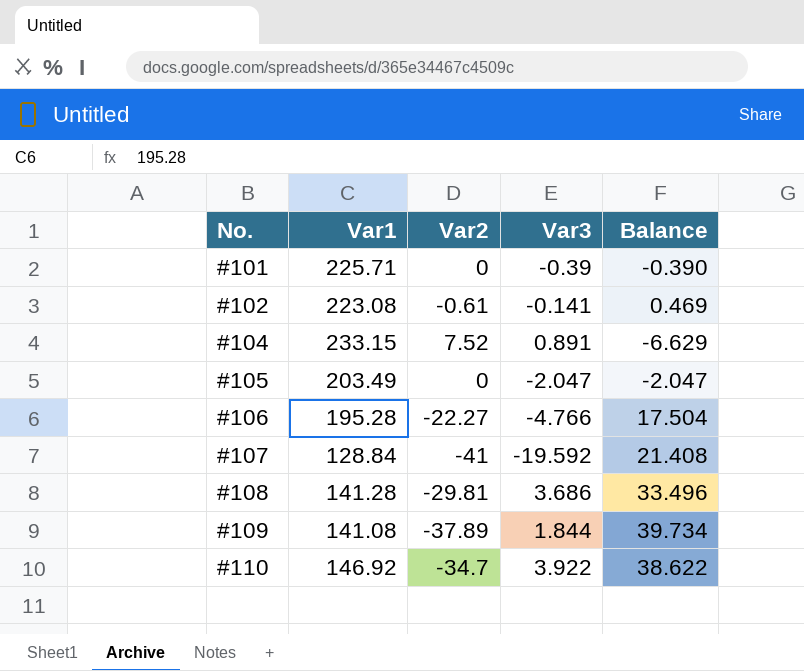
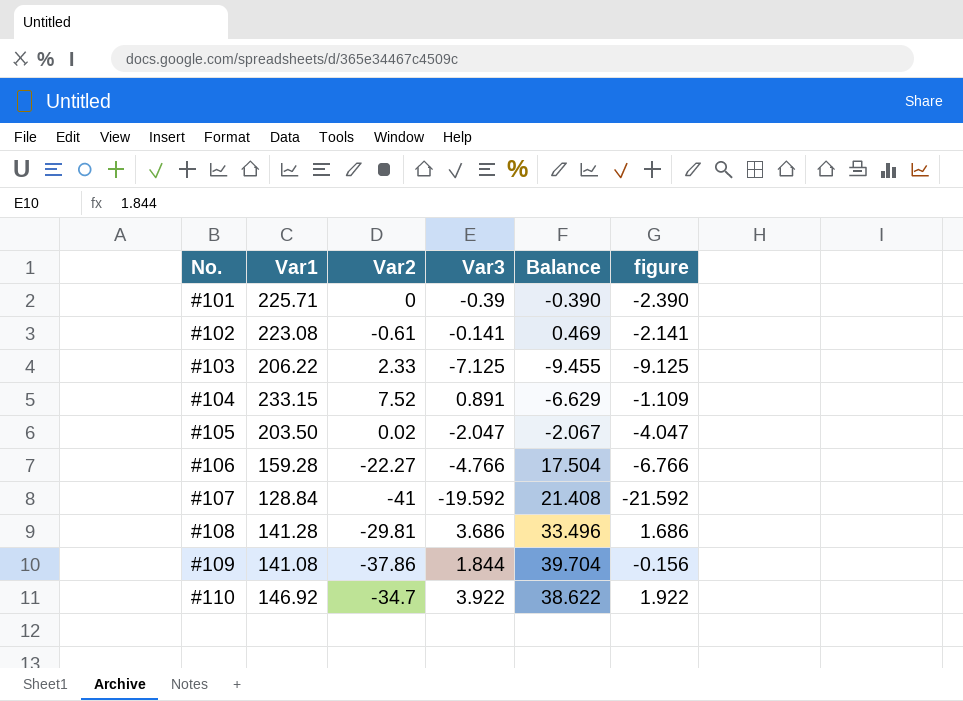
column figure | formula: none -> [Var3] - 2
row #103: none -> 206.22 | 2.33 | -7.125 | -9.455 | -9.125
#105 | Var1: 203.49 -> 203.50
#105 | Var2: 0 -> 0.02
#105 | Balance: -2.047 -> -2.067
#106 | Var1: 195.28 -> 159.28
#109 | Var2: -37.89 -> -37.86
#109 | Balance: 39.734 -> 39.704

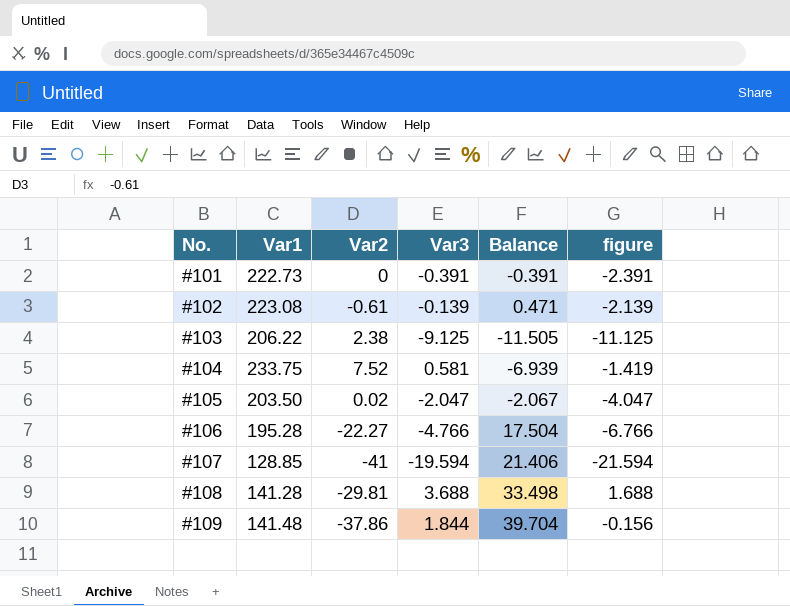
row #110: 146.92 | -34.7 | 3.922 | 38.622 | 1.922 -> none
#101 | Var1: 225.71 -> 222.73
#101 | Var3: -0.39 -> -0.391
#101 | Balance: -0.390 -> -0.391
#101 | figure: -2.390 -> -2.391
#102 | Var3: -0.141 -> -0.139
#102 | Balance: 0.469 -> 0.471
#102 | figure: -2.141 -> -2.139
#103 | Var2: 2.33 -> 2.38
#103 | Var3: -7.125 -> -9.125
#103 | Balance: -9.455 -> -11.505
#103 | figure: -9.125 -> -11.125
#104 | Var1: 233.15 -> 233.75
#104 | Var3: 0.891 -> 0.581
#104 | Balance: -6.629 -> -6.939
#104 | figure: -1.109 -> -1.419
#106 | Var1: 159.28 -> 195.28
#107 | Var1: 128.84 -> 128.85
#107 | Var3: -19.592 -> -19.594
#107 | Balance: 21.408 -> 21.406
#107 | figure: -21.592 -> -21.594
#108 | Var3: 3.686 -> 3.688
#108 | Balance: 33.496 -> 33.498
#108 | figure: 1.686 -> 1.688
#109 | Var1: 141.08 -> 141.48

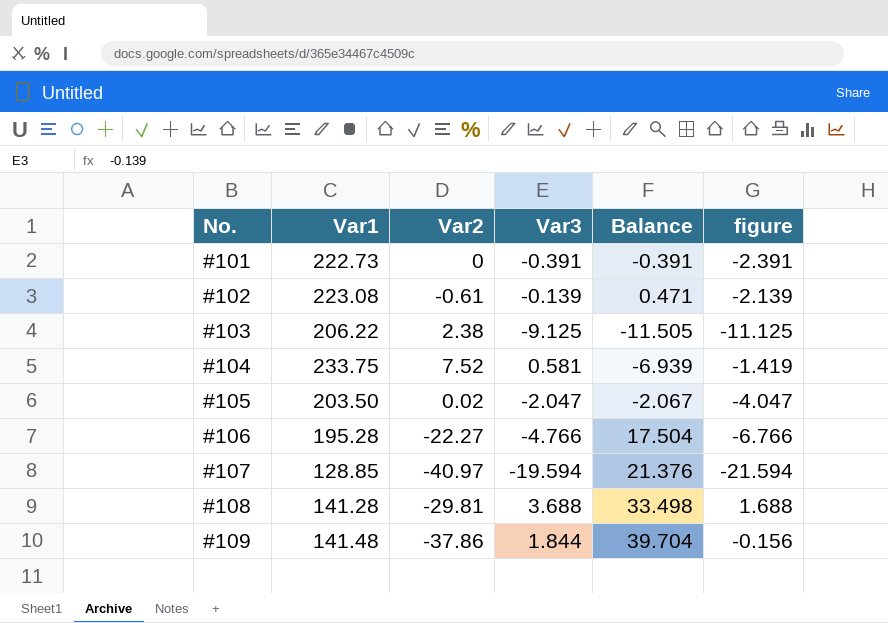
#107 | Var2: -41 -> -40.97
#107 | Balance: 21.406 -> 21.376

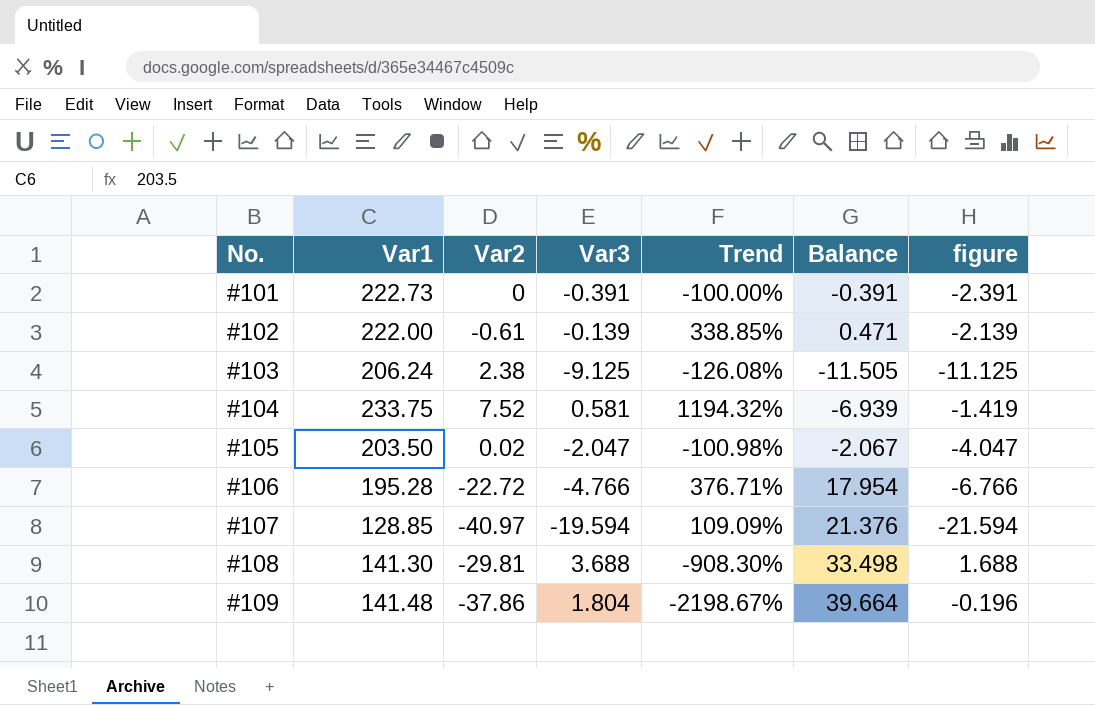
column Trend | formula: none -> ([Var2] - [Var3]) / [Var3]
#102 | Var1: 223.08 -> 222.00
#103 | Var1: 206.22 -> 206.24
#106 | Var2: -22.27 -> -22.72
#106 | Balance: 17.504 -> 17.954
#108 | Var1: 141.28 -> 141.30
#109 | Var3: 1.844 -> 1.804
#109 | Balance: 39.704 -> 39.664
#109 | figure: -0.156 -> -0.196

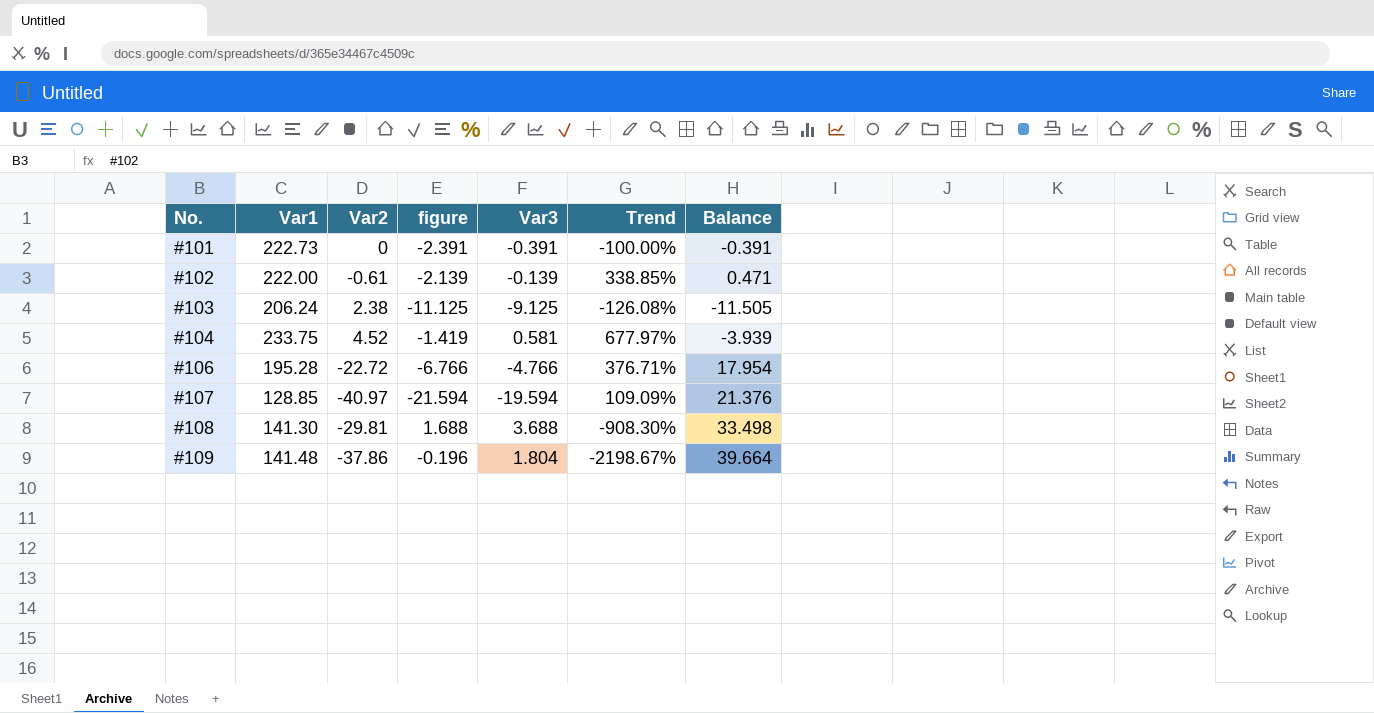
column figure | position: 7 -> 4
row #105: 203.50 | 0.02 | -2.047 | -100.98% | -2.067 | -4.047 -> none
#104 | Var2: 7.52 -> 4.52
#104 | Trend: 1194.32% -> 677.97%
#104 | Balance: -6.939 -> -3.939

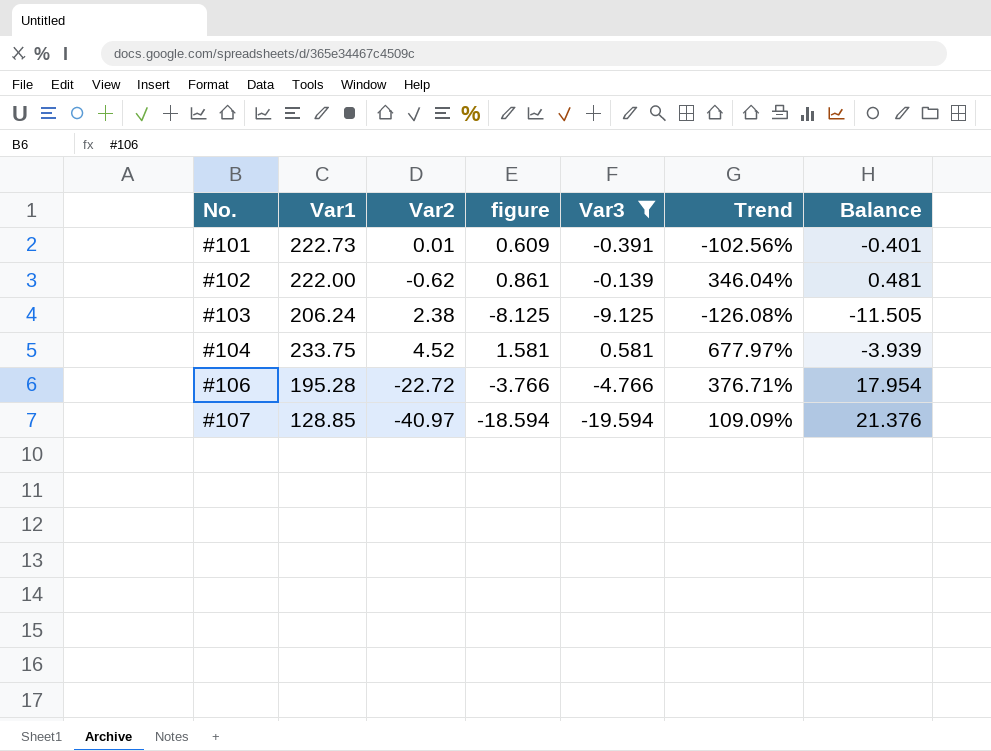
filter: none -> Var3 <= 0.581
column figure | formula: [Var3] - 2 -> [Var3] + 1
#101 | Var2: 0 -> 0.01
#101 | Trend: -100.00% -> -102.56%
#101 | Balance: -0.391 -> -0.401
#102 | Var2: -0.61 -> -0.62
#102 | Trend: 338.85% -> 346.04%
#102 | Balance: 0.471 -> 0.481

